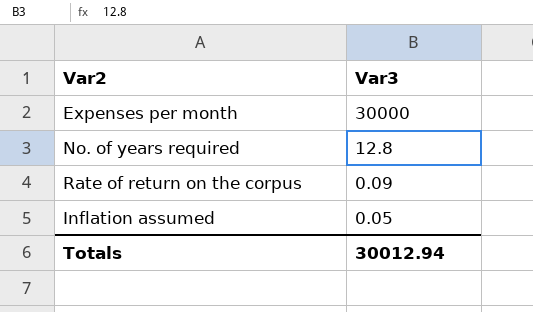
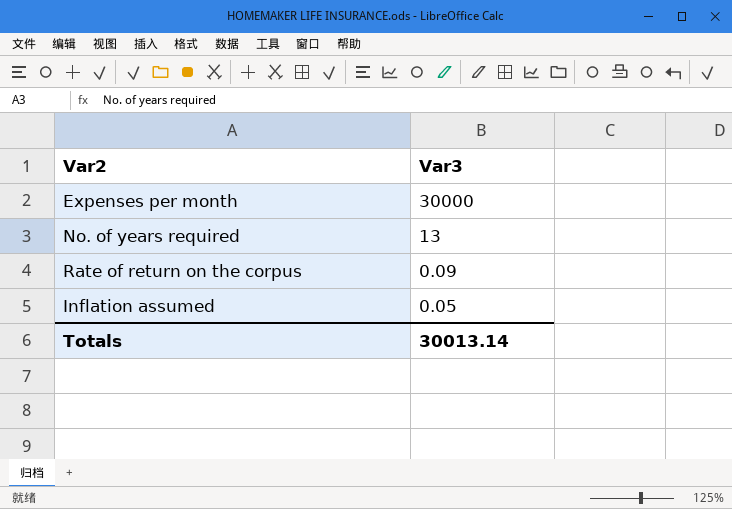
No. of years required | Var3: 12.8 -> 13
Totals | Var3: 30012.94 -> 30013.14

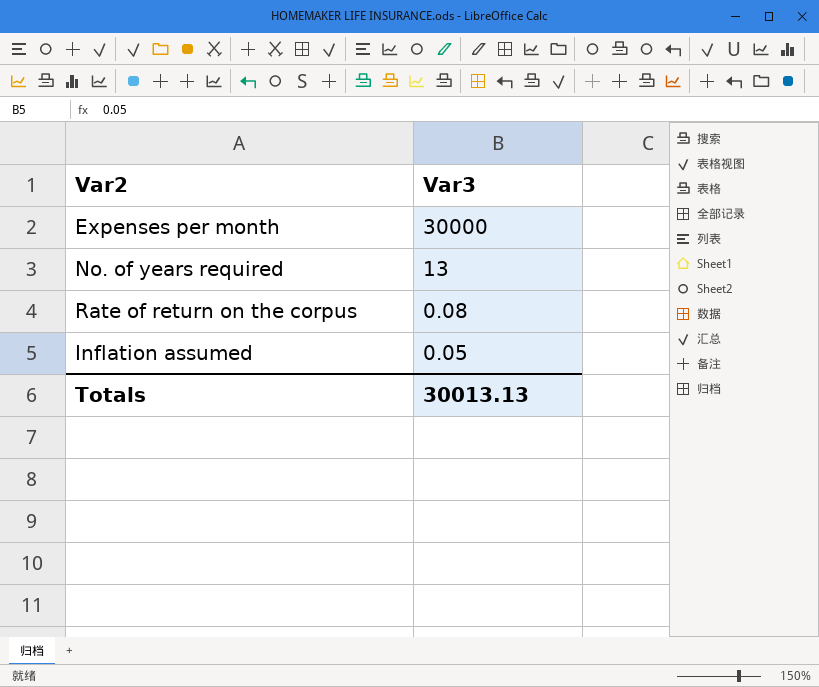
Rate of return on the corpus | Var3: 0.09 -> 0.08
Totals | Var3: 30013.14 -> 30013.13

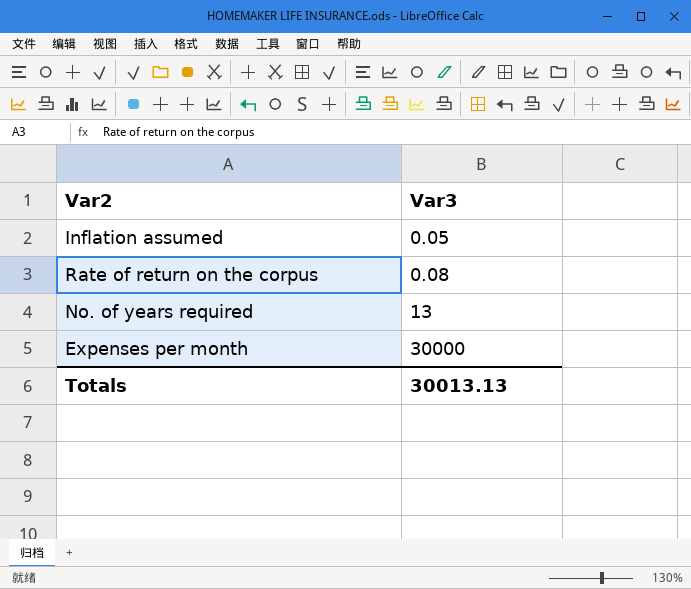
row order: Var3 descending -> Var3 ascending

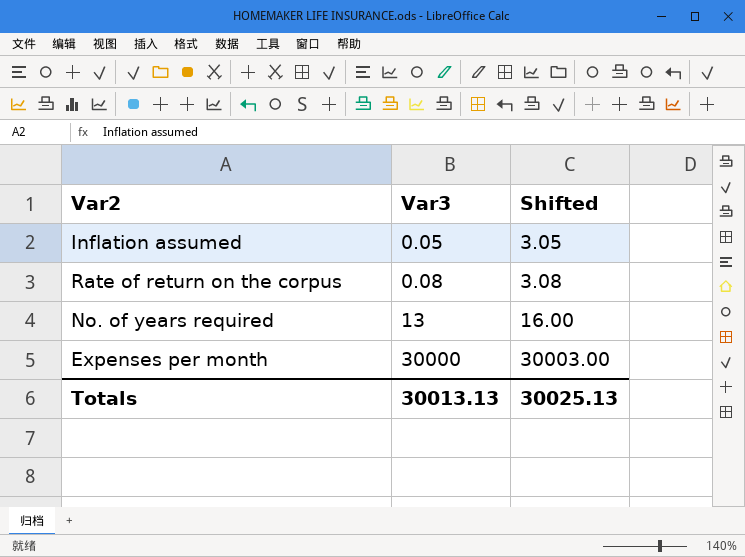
column Shifted | formula: none -> [Var3] + 3

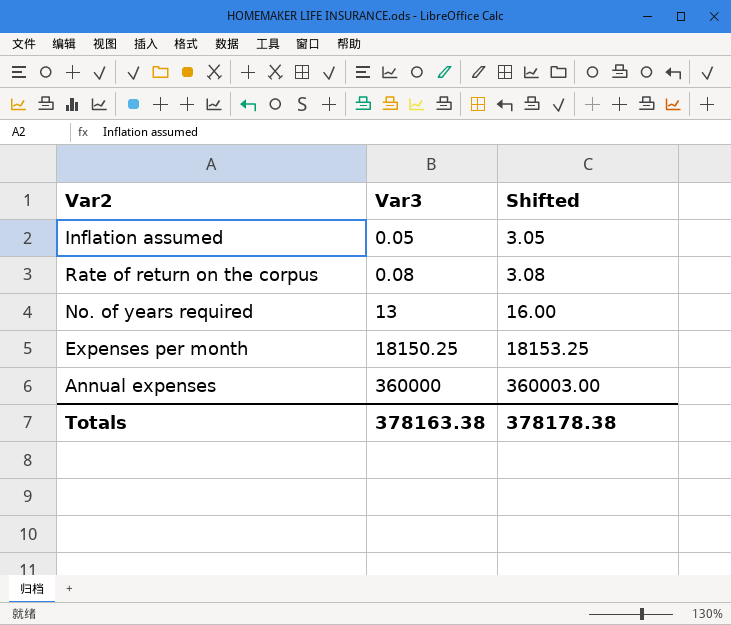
Expenses per month | Var3: 30000 -> 18150.25
Expenses per month | Shifted: 30003.00 -> 18153.25
row Annual expenses: none -> 360000 | 360003.00
Totals | Var3: 30013.13 -> 378163.38
Totals | Shifted: 30025.13 -> 378178.38

